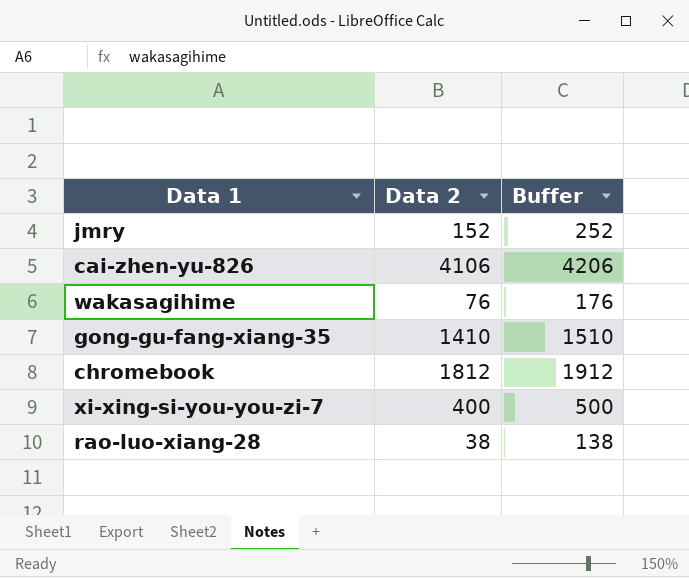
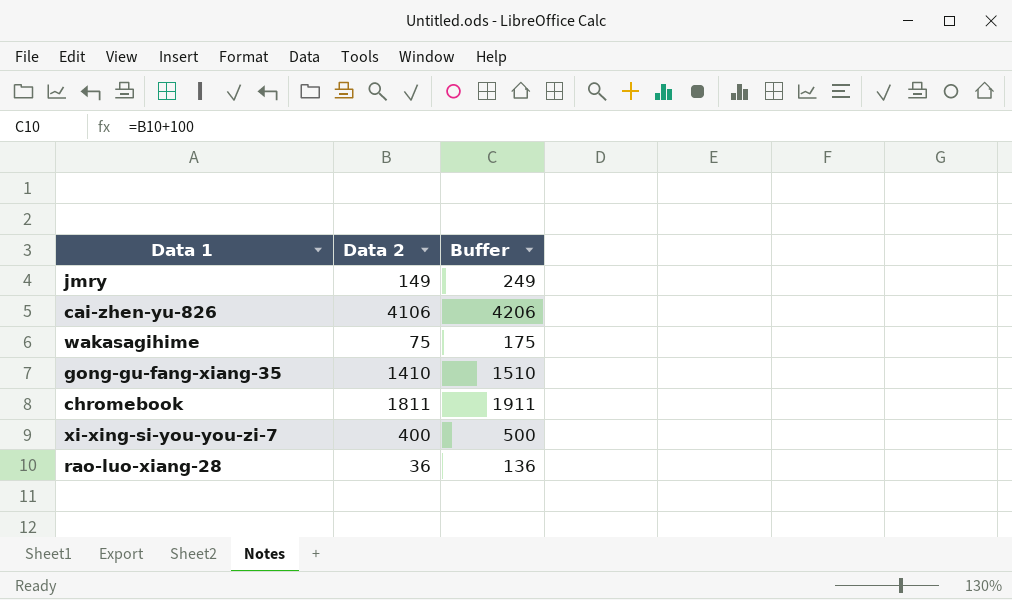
jmry | Data 2: 152 -> 149
jmry | Buffer: 252 -> 249
wakasagihime | Data 2: 76 -> 75
wakasagihime | Buffer: 176 -> 175
chromebook | Data 2: 1812 -> 1811
chromebook | Buffer: 1912 -> 1911
rao-luo-xiang-28 | Data 2: 38 -> 36
rao-luo-xiang-28 | Buffer: 138 -> 136

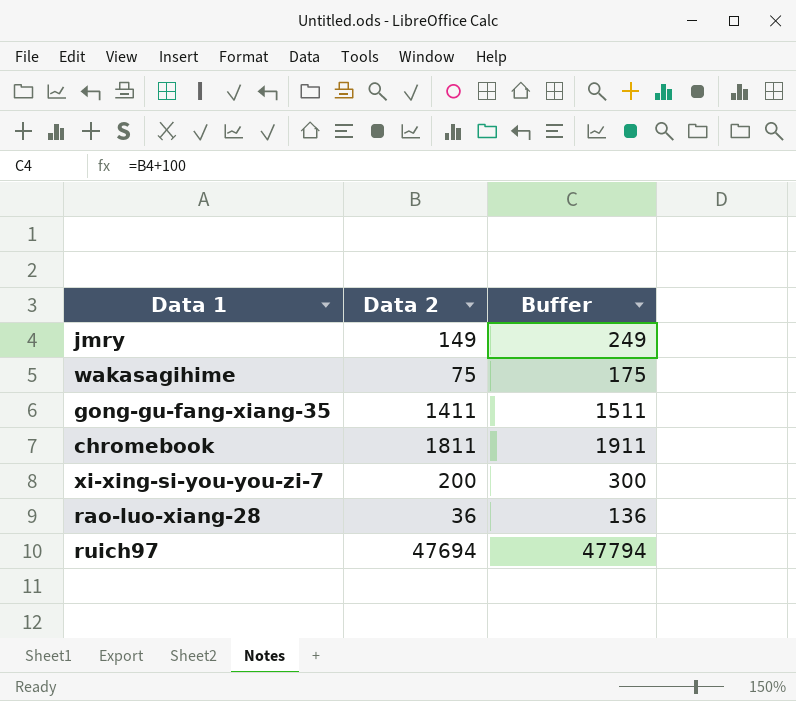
row cai-zhen-yu-826: 4106 | 4206 -> none
gong-gu-fang-xiang-35 | Data 2: 1410 -> 1411
gong-gu-fang-xiang-35 | Buffer: 1510 -> 1511
xi-xing-si-you-you-zi-7 | Data 2: 400 -> 200
xi-xing-si-you-you-zi-7 | Buffer: 500 -> 300
row ruich97: none -> 47694 | 47794

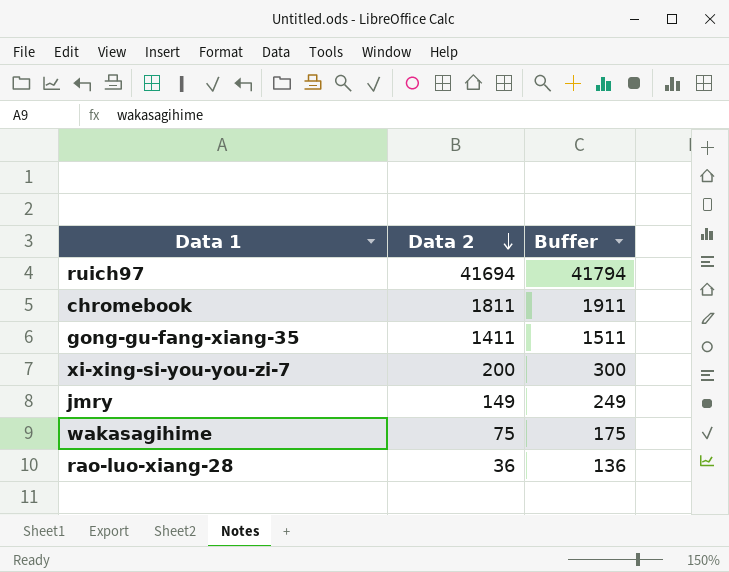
row order: none -> Data 2 descending
ruich97 | Data 2: 47694 -> 41694
ruich97 | Buffer: 47794 -> 41794

